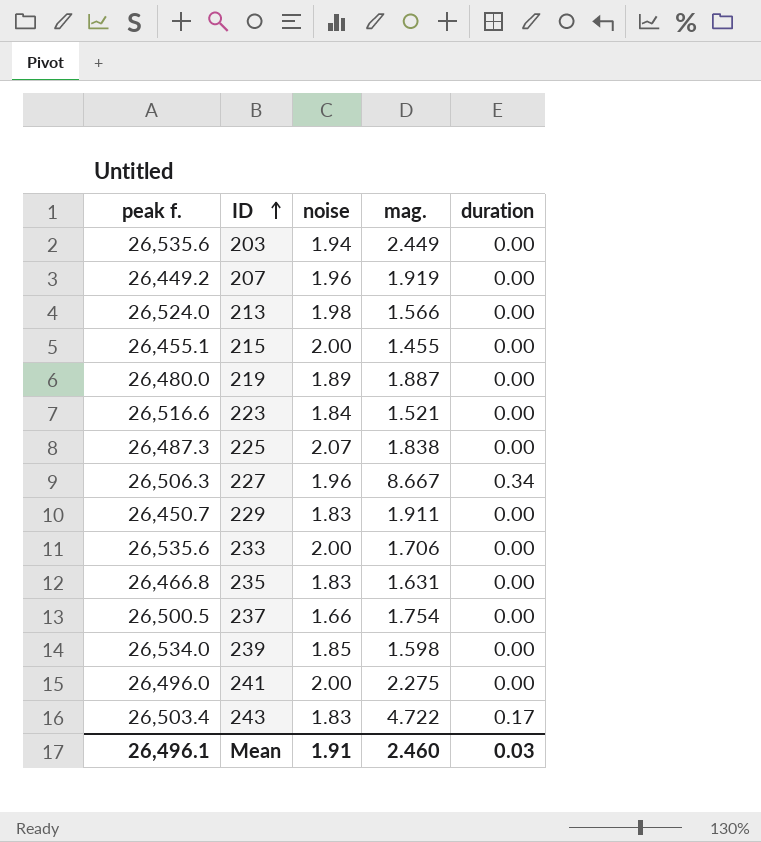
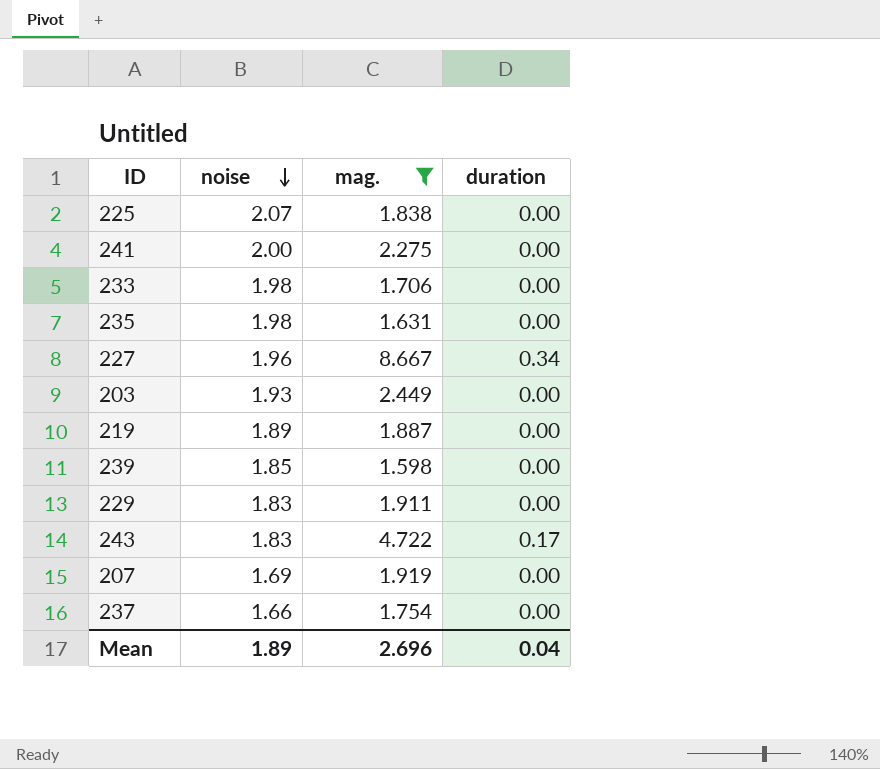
filter: none -> mag. >= 1.598
row order: ID ascending -> noise descending
column peak f. | position: 1 -> none
233 | noise: 2.00 -> 1.98
235 | noise: 1.83 -> 1.98
203 | noise: 1.94 -> 1.93
207 | noise: 1.96 -> 1.69
Mean | noise: 1.91 -> 1.89
Mean | mag.: 2.460 -> 2.696
Mean | duration: 0.03 -> 0.04

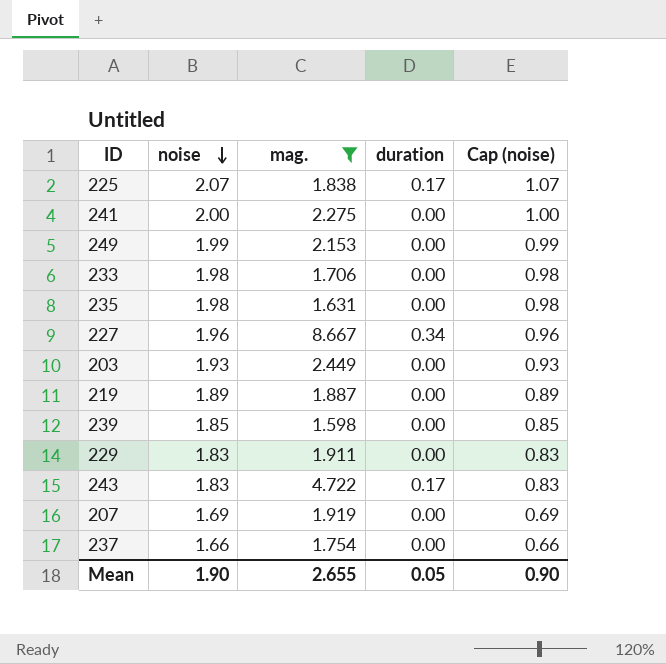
column Cap (noise) | formula: none -> [noise] - 1
225 | duration: 0.00 -> 0.17
row 249: none -> 1.99 | 2.153 | 0.00 | 0.99
Mean | noise: 1.89 -> 1.90
Mean | mag.: 2.696 -> 2.655
Mean | duration: 0.04 -> 0.05

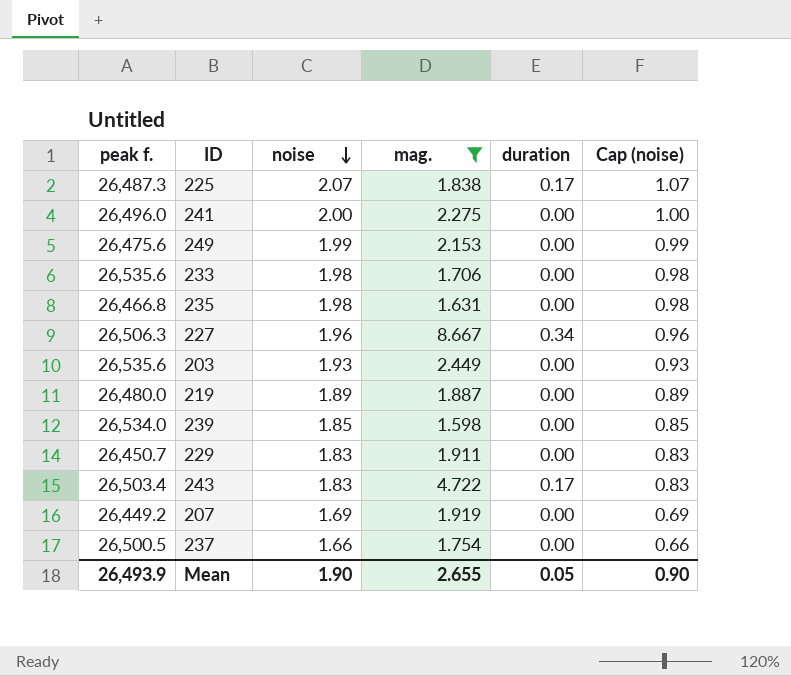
column peak f. | position: none -> 1

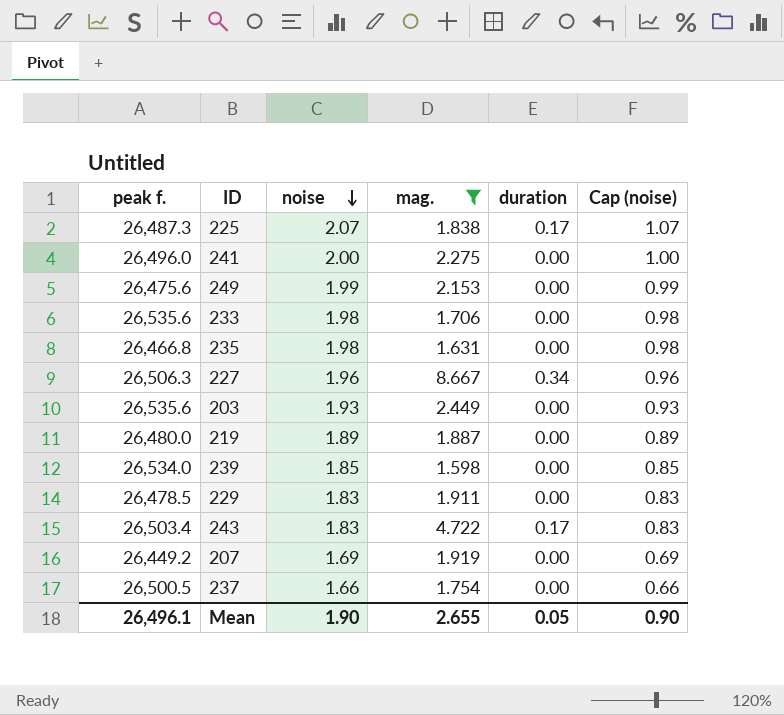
229 | peak f.: 26,450.7 -> 26,478.5
Mean | peak f.: 26,493.9 -> 26,496.1

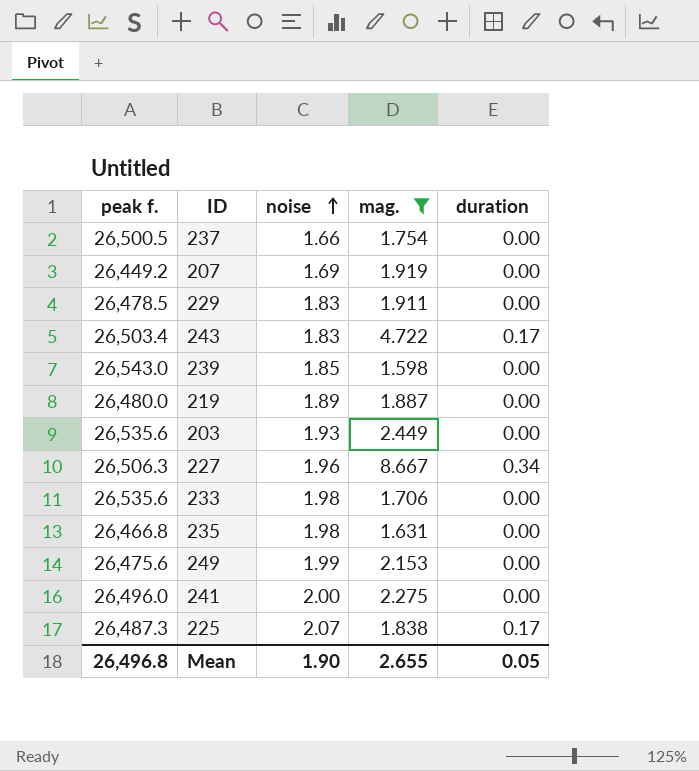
row order: noise descending -> noise ascending
column Cap (noise) | formula: [noise] - 1 -> none
239 | peak f.: 26,534.0 -> 26,543.0
Mean | peak f.: 26,496.1 -> 26,496.8

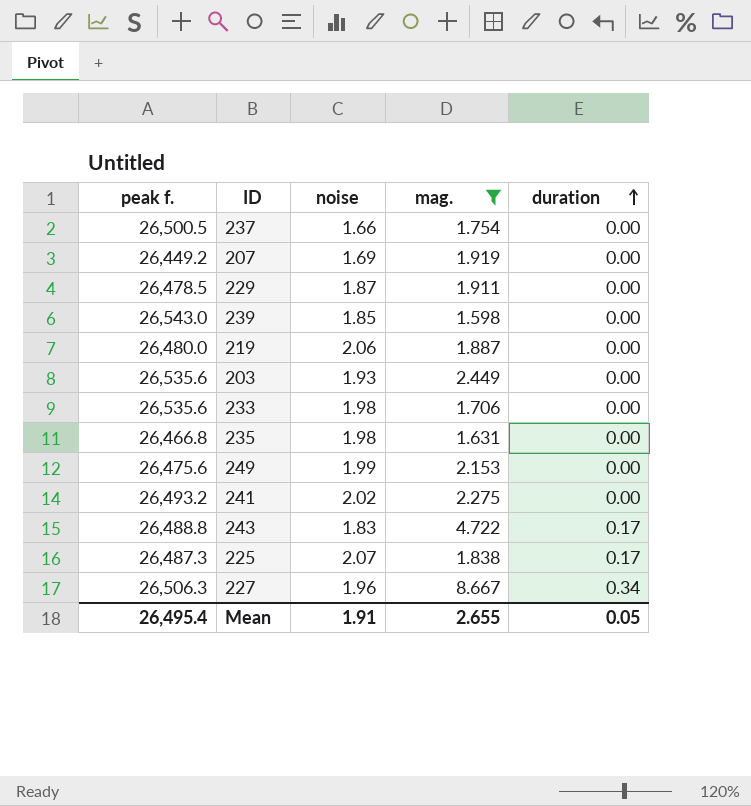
row order: noise ascending -> duration ascending
229 | noise: 1.83 -> 1.87
219 | noise: 1.89 -> 2.06
241 | peak f.: 26,496.0 -> 26,493.2
241 | noise: 2.00 -> 2.02
243 | peak f.: 26,503.4 -> 26,488.8
Mean | peak f.: 26,496.8 -> 26,495.4
Mean | noise: 1.90 -> 1.91

